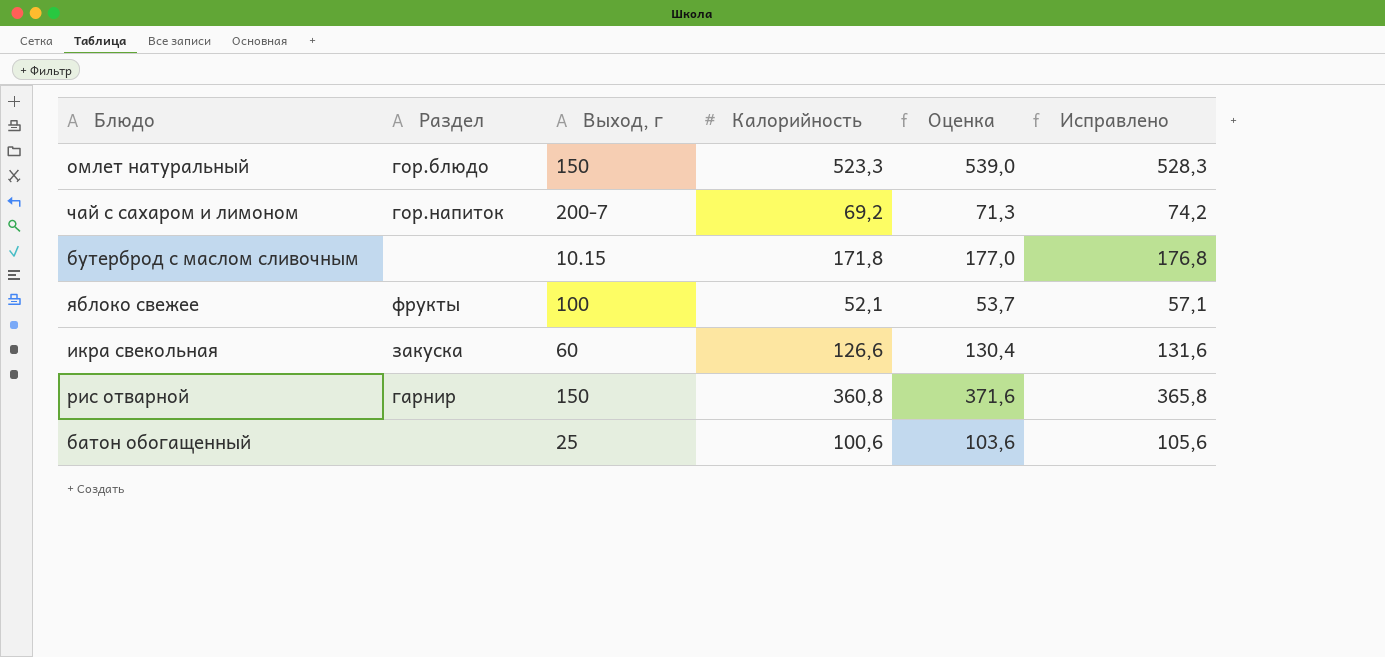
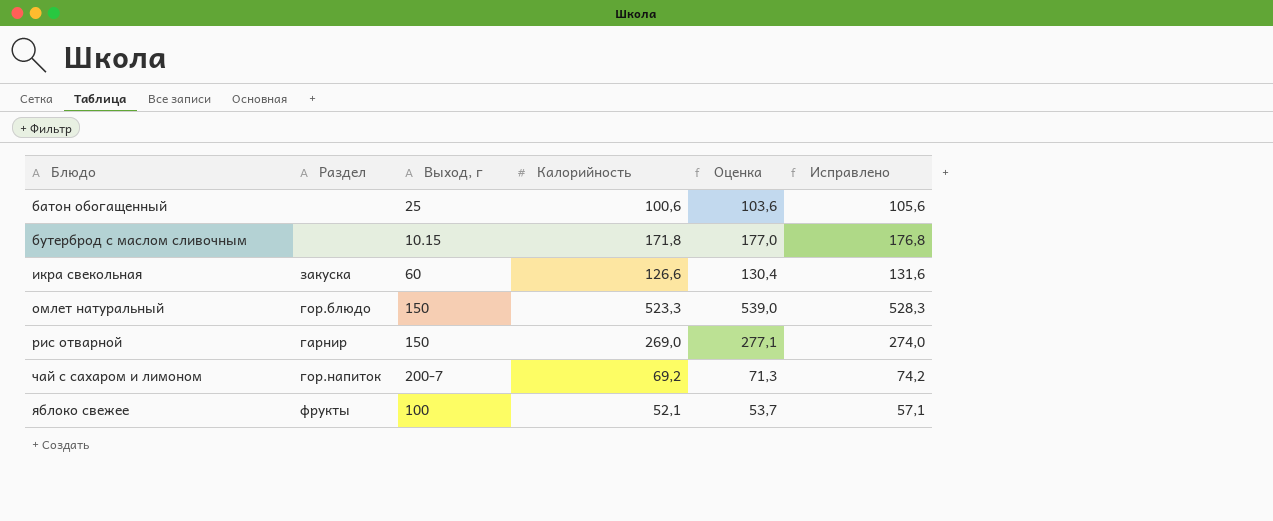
row order: none -> Блюдо ascending
рис отварной | Калорийность: 360,8 -> 269,0
рис отварной | Оценка: 371,6 -> 277,1
рис отварной | Исправлено: 365,8 -> 274,0

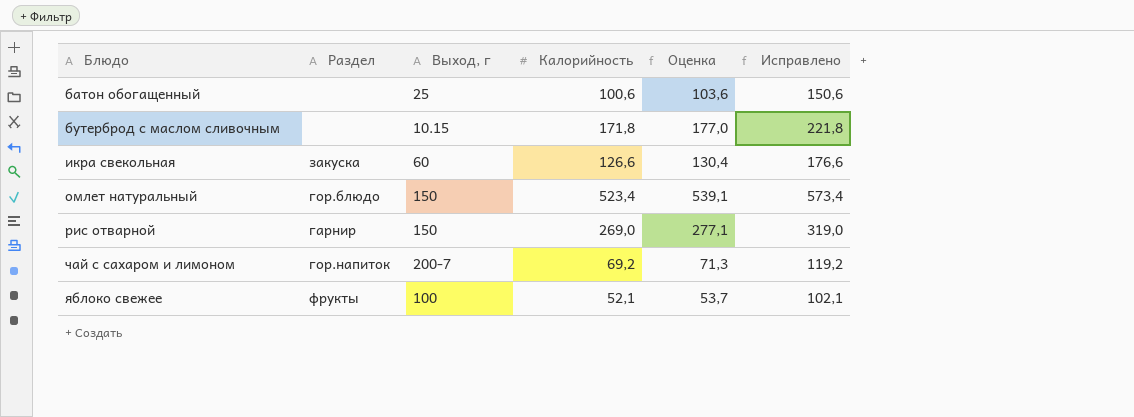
column Исправлено | formula: [Калорийность] + 5 -> [Калорийность] + 50
омлет натуральный | Калорийность: 523,3 -> 523,4
омлет натуральный | Оценка: 539,0 -> 539,1

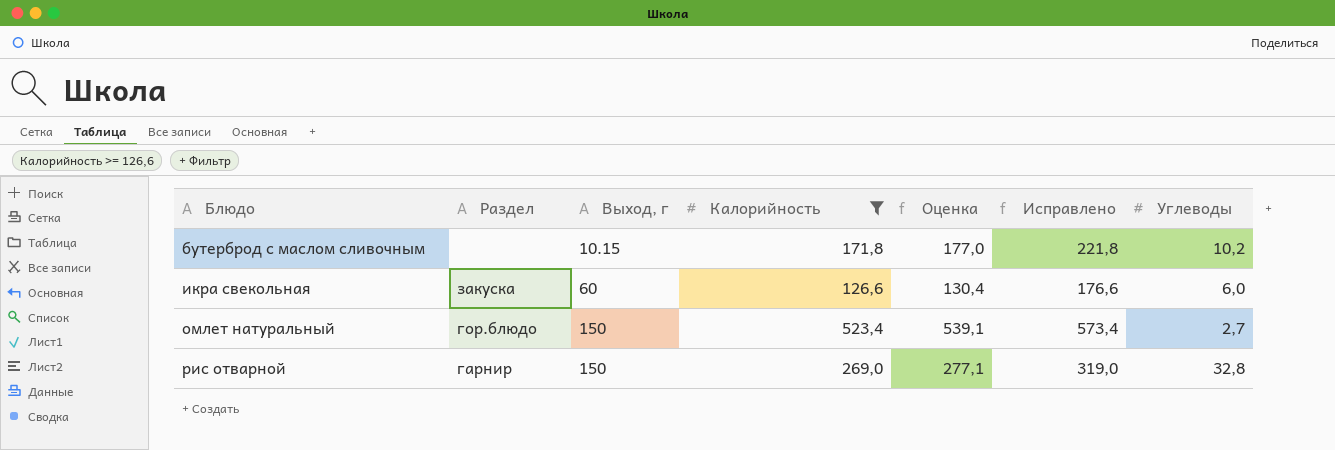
filter: none -> Калорийность >= 126,6
column Углеводы | position: none -> 7

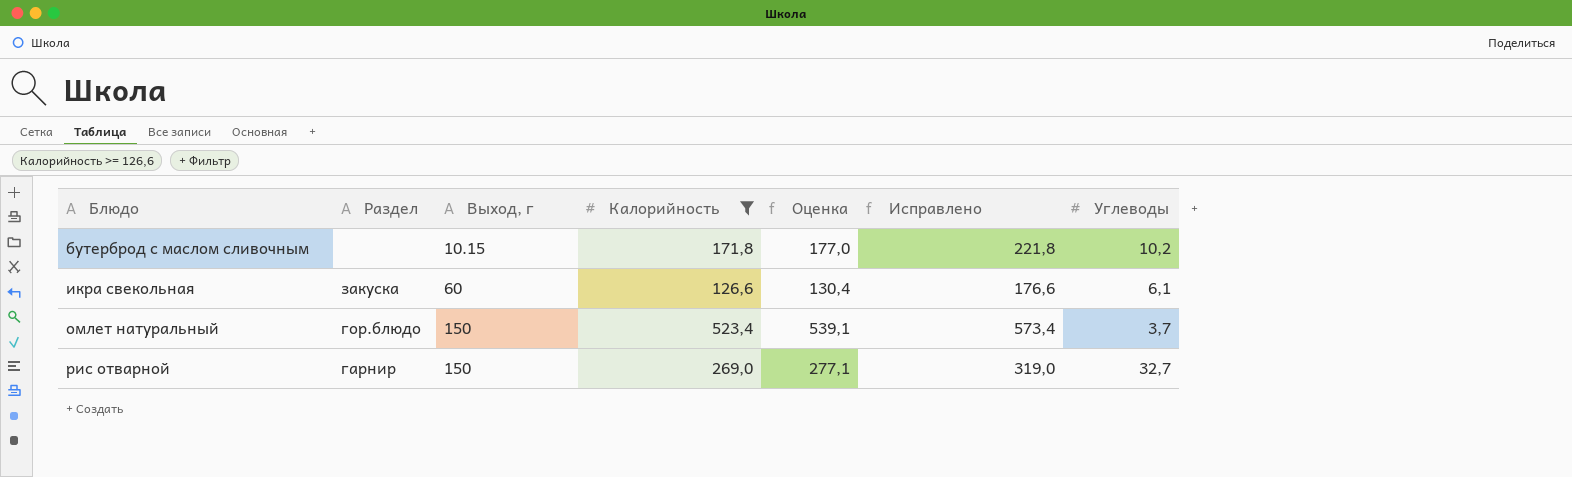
икра свекольная | Углеводы: 6,0 -> 6,1
омлет натуральный | Углеводы: 2,7 -> 3,7
рис отварной | Углеводы: 32,8 -> 32,7

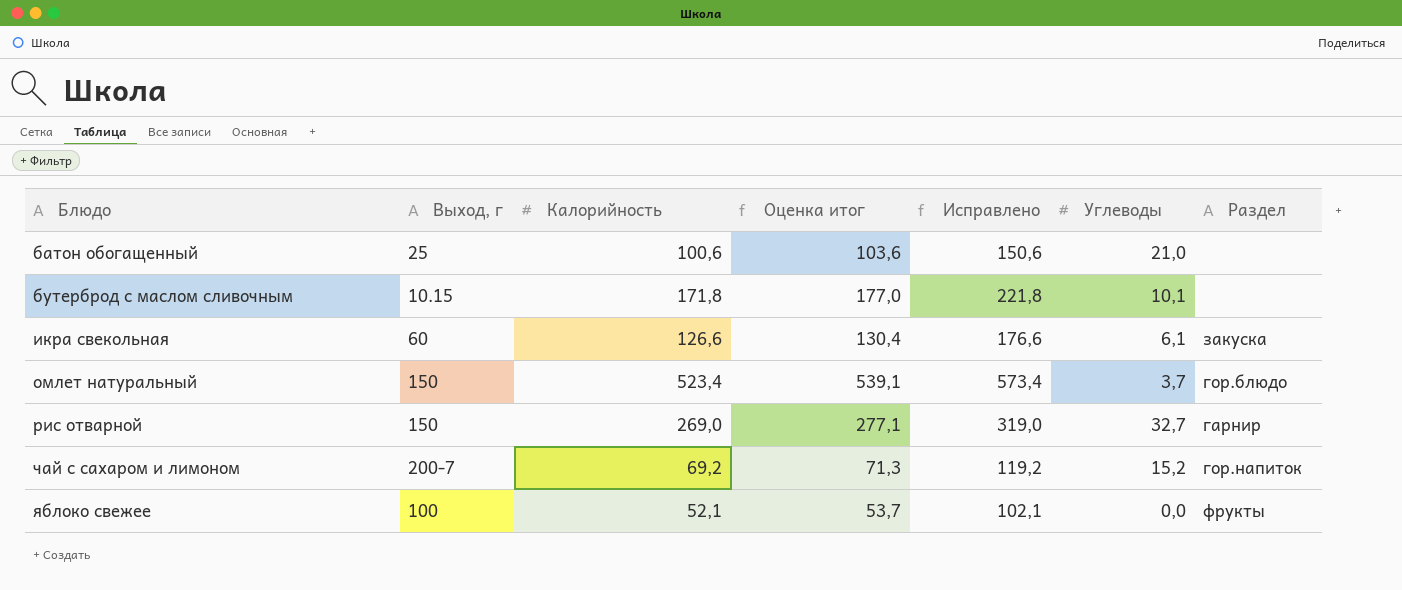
filter: Калорийность >= 126,6 -> none
column name: Оценка -> Оценка итог
column Раздел | position: 2 -> 7
бутерброд с маслом сливочным | Углеводы: 10,2 -> 10,1

